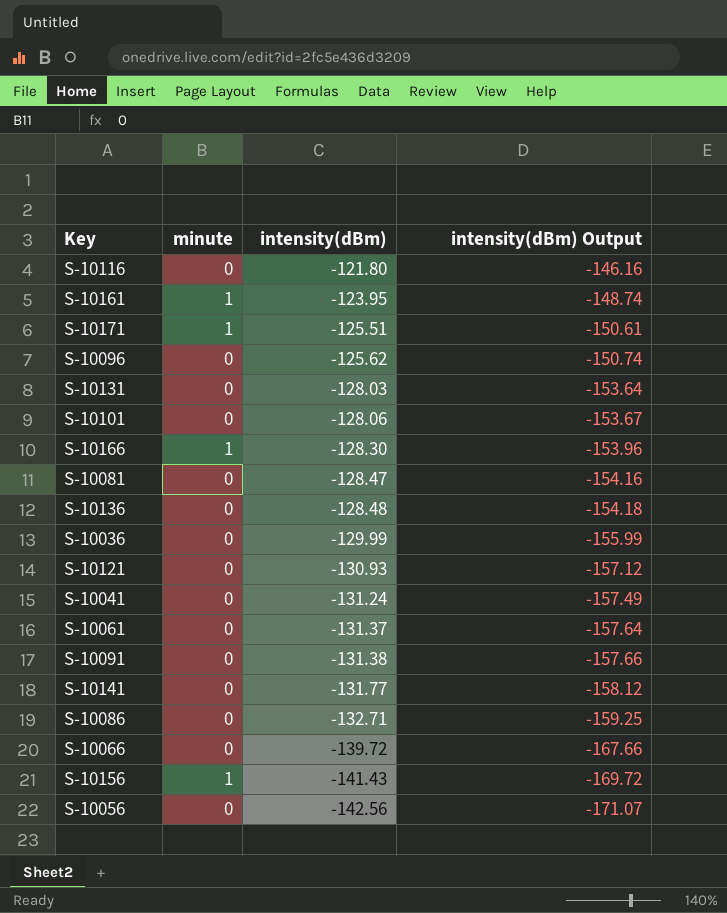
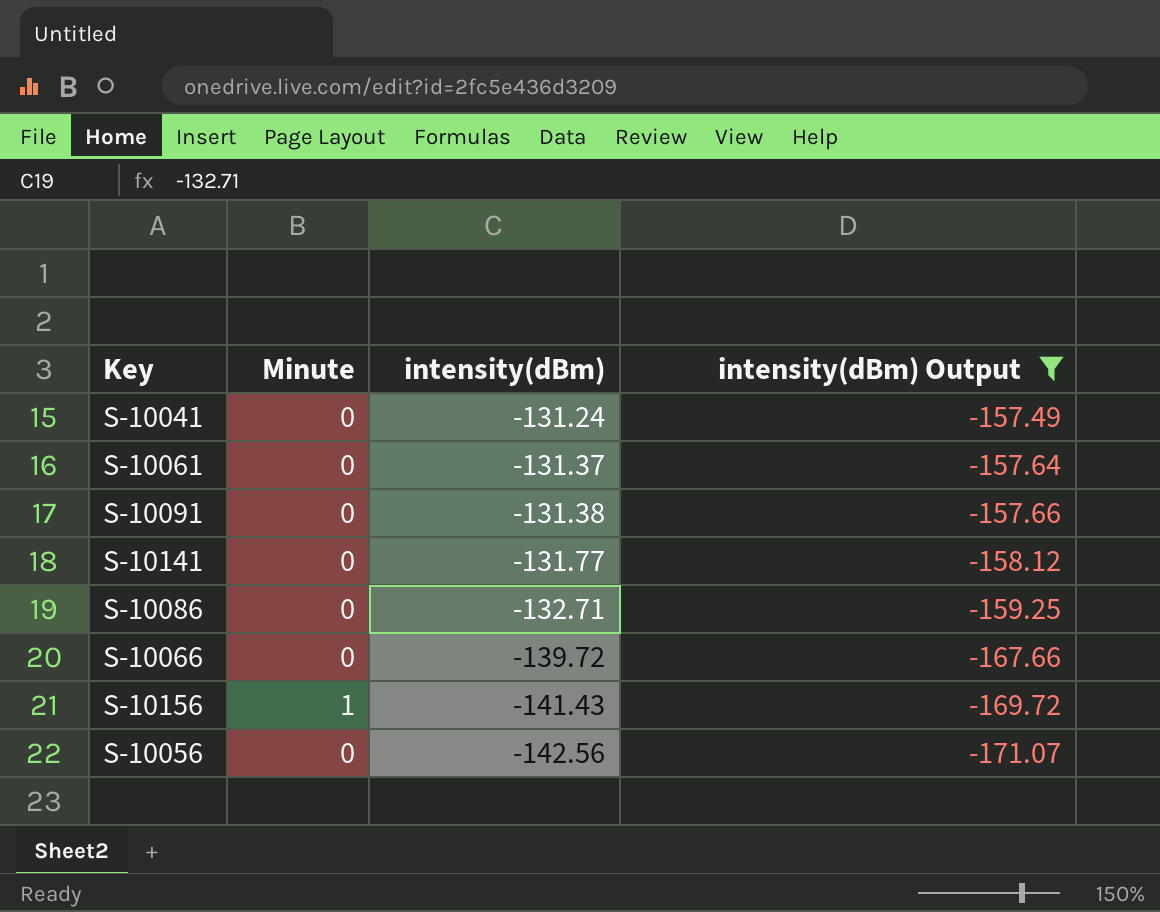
filter: none -> intensity(dBm) Output <= -157.49
column name: minute -> Minute

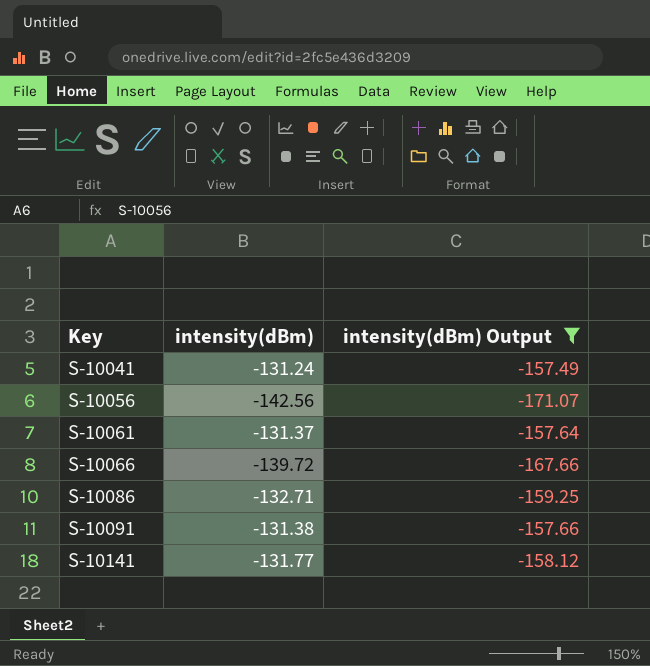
row order: intensity(dBm) descending -> Key ascending
column Minute | position: 2 -> none
row S-10156: 1 | -141.43 | -169.72 -> none

